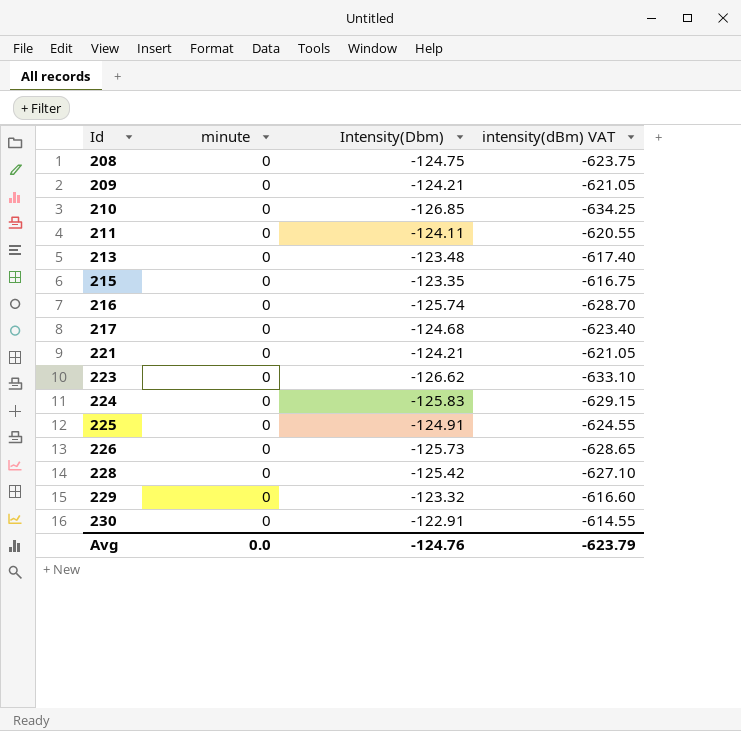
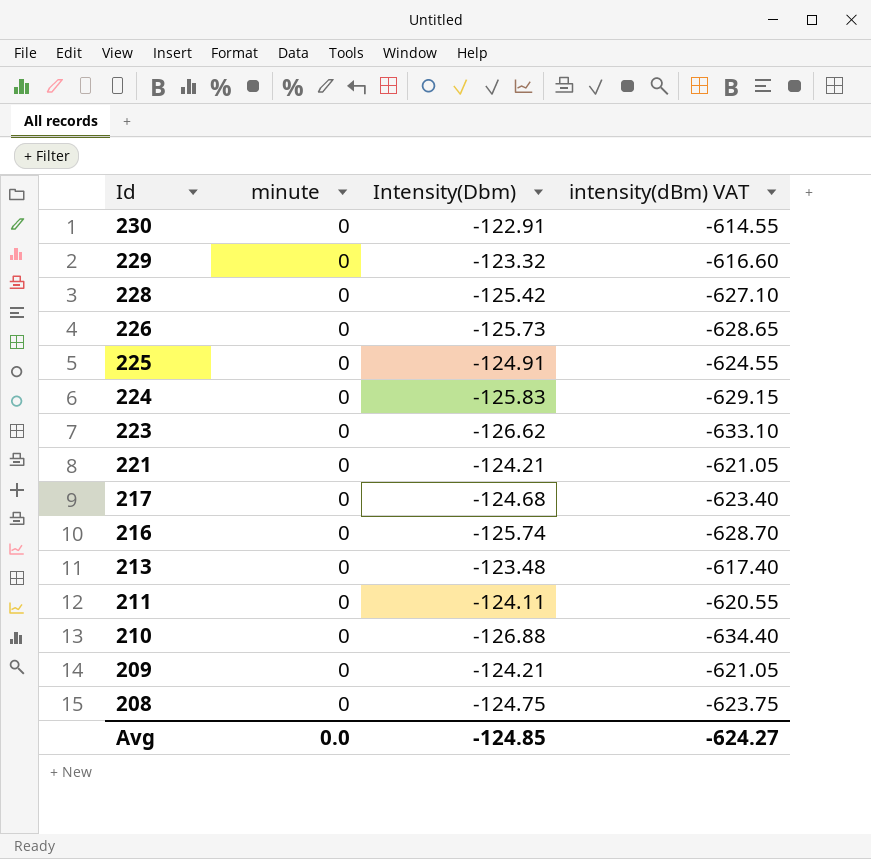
row order: Id ascending -> Id descending
row 215: 0 | -123.35 | -616.75 -> none
210 | Intensity(Dbm): -126.85 -> -126.88
210 | intensity(dBm) VAT: -634.25 -> -634.40
Avg | Intensity(Dbm): -124.76 -> -124.85
Avg | intensity(dBm) VAT: -623.79 -> -624.27

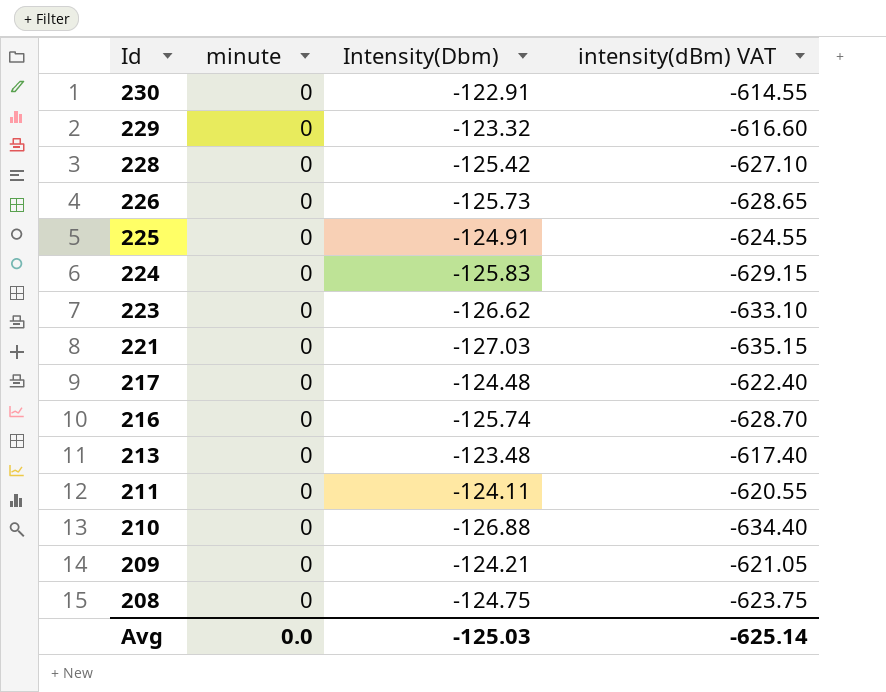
221 | Intensity(Dbm): -124.21 -> -127.03
221 | intensity(dBm) VAT: -621.05 -> -635.15
217 | Intensity(Dbm): -124.68 -> -124.48
217 | intensity(dBm) VAT: -623.40 -> -622.40
Avg | Intensity(Dbm): -124.85 -> -125.03
Avg | intensity(dBm) VAT: -624.27 -> -625.14

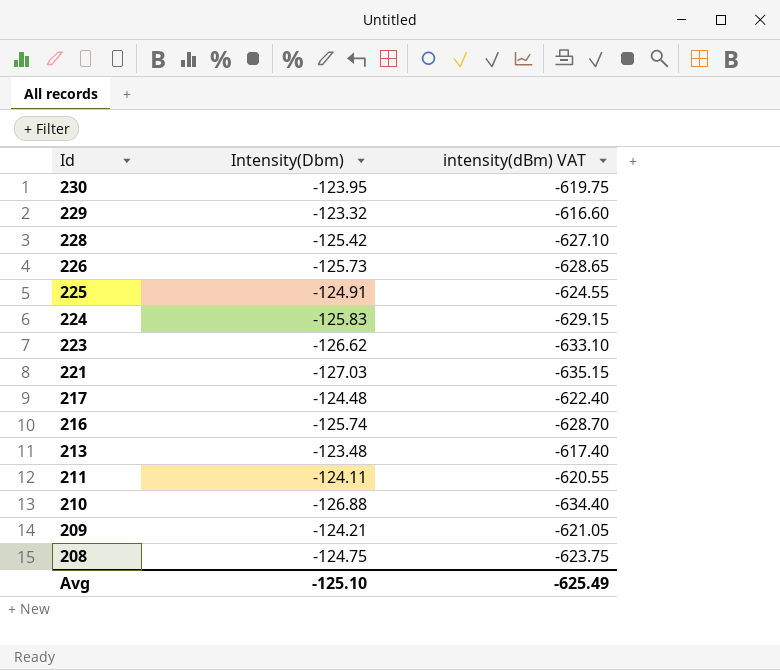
column minute | position: 2 -> none
230 | Intensity(Dbm): -122.91 -> -123.95
230 | intensity(dBm) VAT: -614.55 -> -619.75
Avg | Intensity(Dbm): -125.03 -> -125.10
Avg | intensity(dBm) VAT: -625.14 -> -625.49

